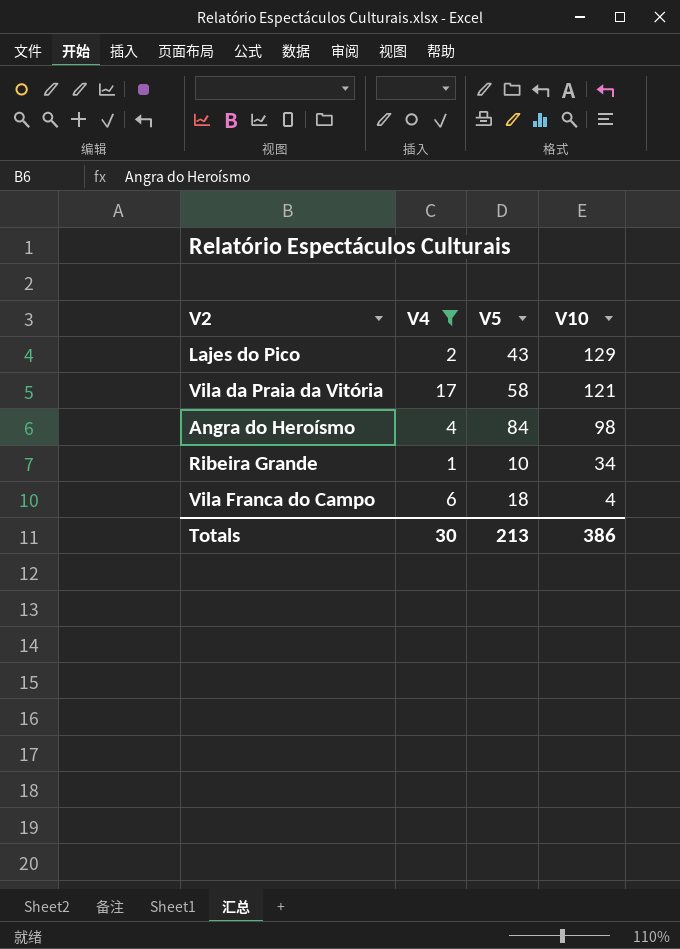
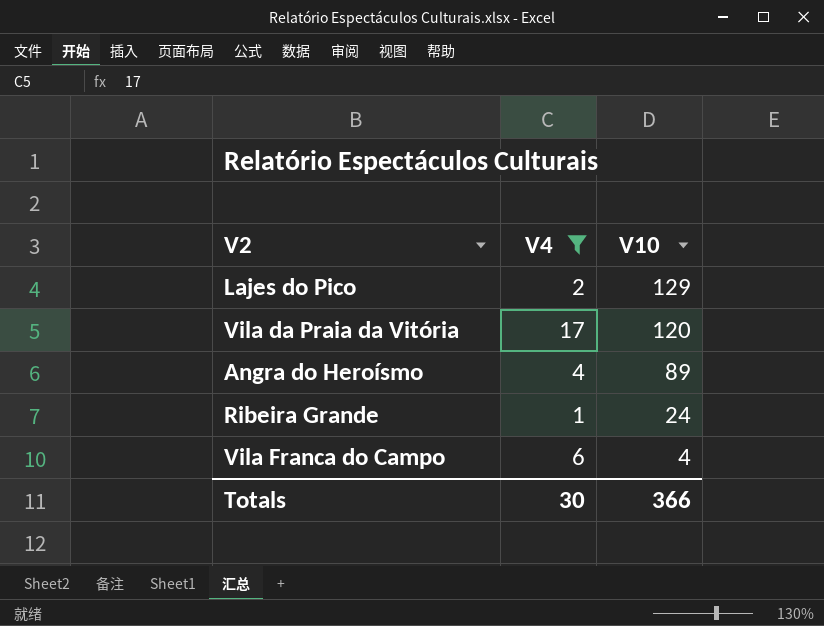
column V5 | position: 3 -> none
Vila da Praia da Vitória | V10: 121 -> 120
Angra do Heroísmo | V10: 98 -> 89
Ribeira Grande | V10: 34 -> 24
Totals | V10: 386 -> 366

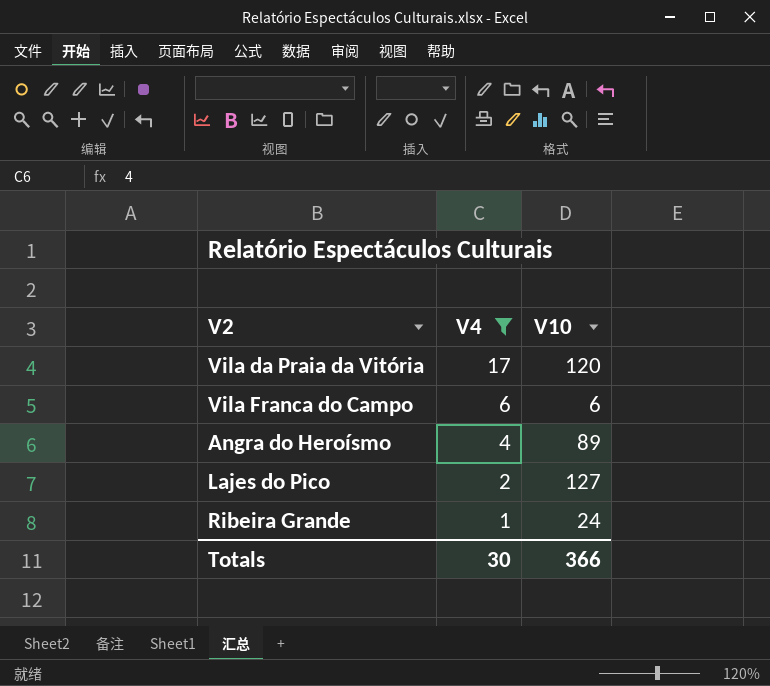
row order: V10 descending -> V4 descending
Vila Franca do Campo | V10: 4 -> 6
Lajes do Pico | V10: 129 -> 127

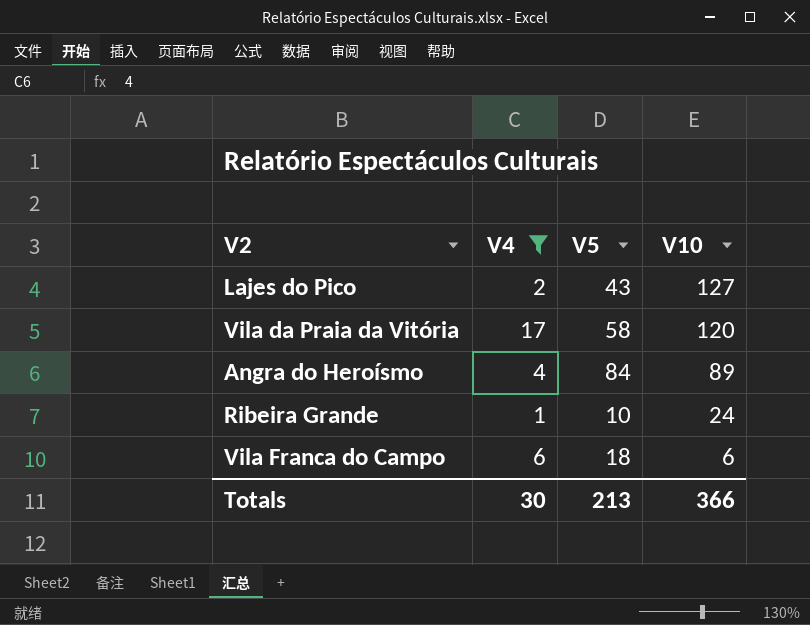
row order: V4 descending -> V10 descending
column V5 | position: none -> 3

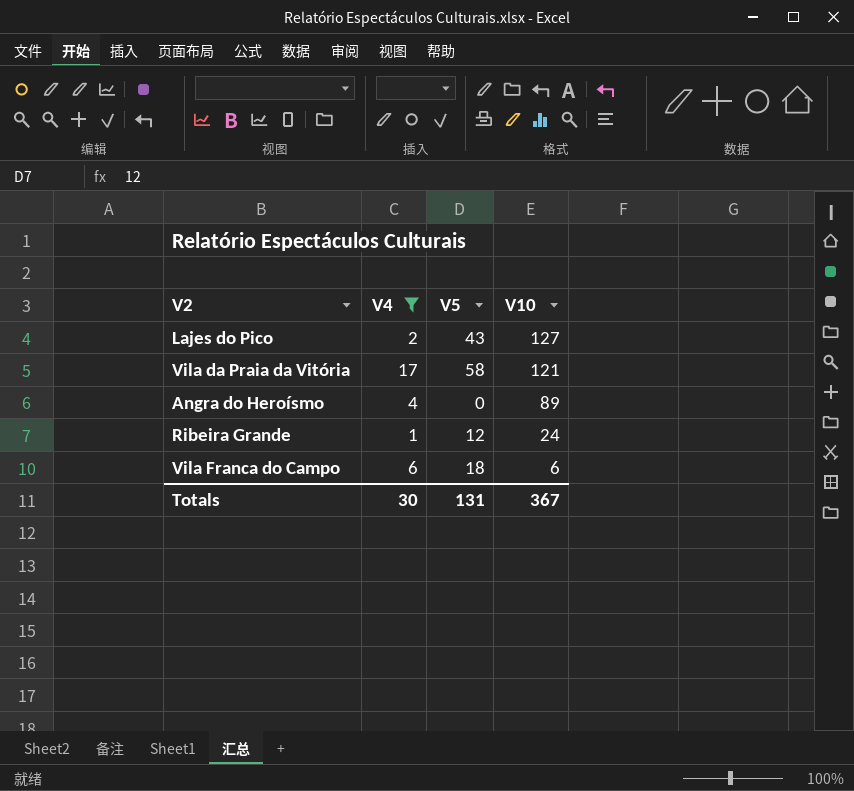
Vila da Praia da Vitória | V10: 120 -> 121
Angra do Heroísmo | V5: 84 -> 0
Ribeira Grande | V5: 10 -> 12
Totals | V5: 213 -> 131
Totals | V10: 366 -> 367

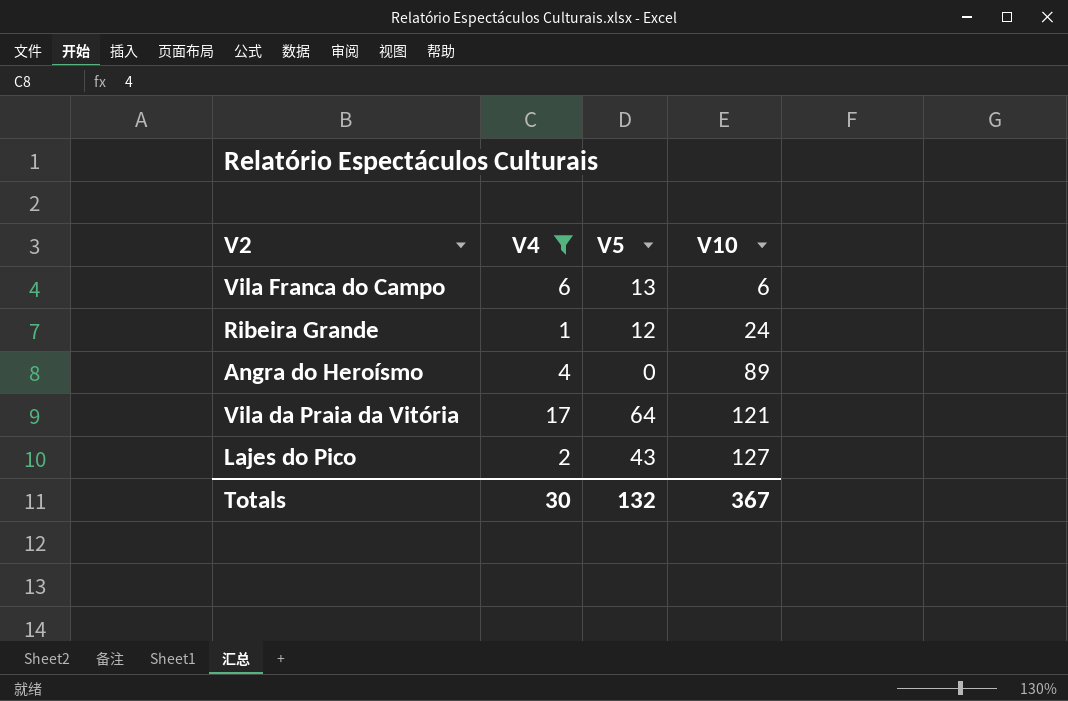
row order: V10 descending -> V10 ascending
Vila Franca do Campo | V5: 18 -> 13
Vila da Praia da Vitória | V5: 58 -> 64
Totals | V5: 131 -> 132

